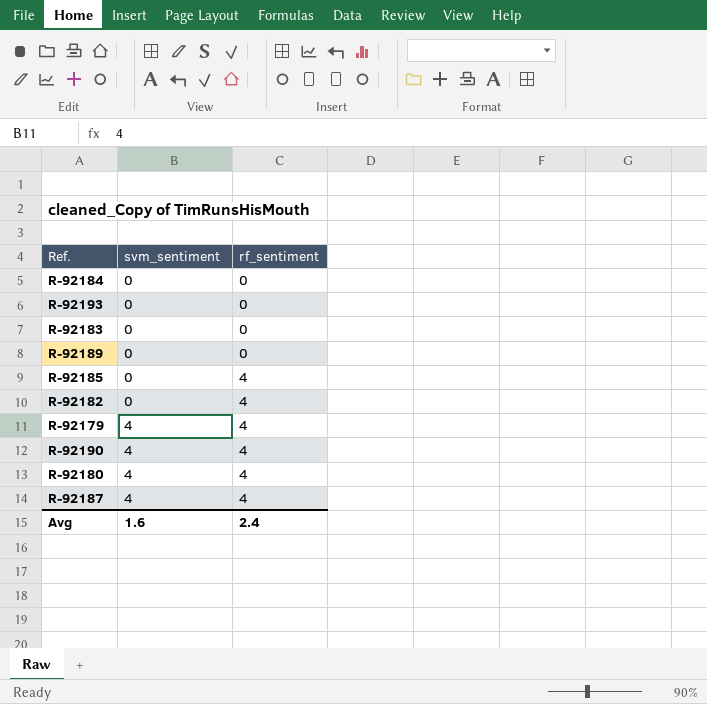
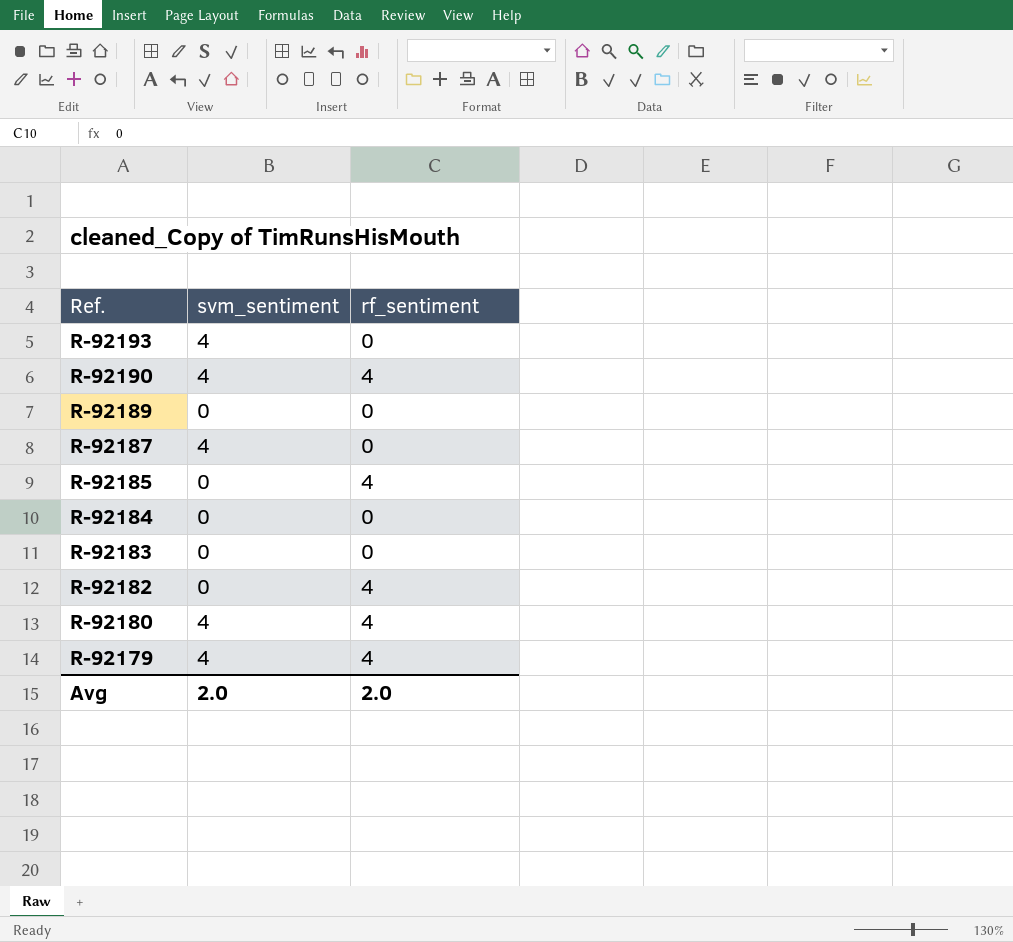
row order: svm_sentiment ascending -> Ref. descending
R-92193 | svm_sentiment: 0 -> 4
R-92187 | rf_sentiment: 4 -> 0
Avg | svm_sentiment: 1.6 -> 2.0
Avg | rf_sentiment: 2.4 -> 2.0

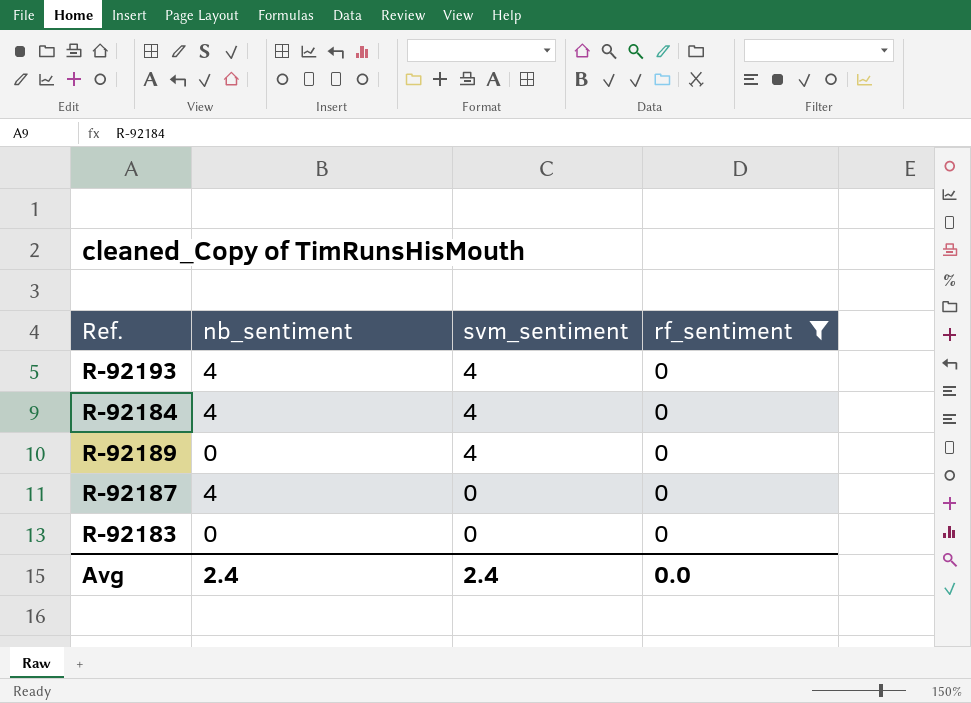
filter: none -> rf_sentiment = 0
row order: Ref. descending -> svm_sentiment descending
column nb_sentiment | position: none -> 2
R-92184 | svm_sentiment: 0 -> 4
R-92189 | svm_sentiment: 0 -> 4
R-92187 | svm_sentiment: 4 -> 0
Avg | svm_sentiment: 2.0 -> 2.4
Avg | rf_sentiment: 2.0 -> 0.0

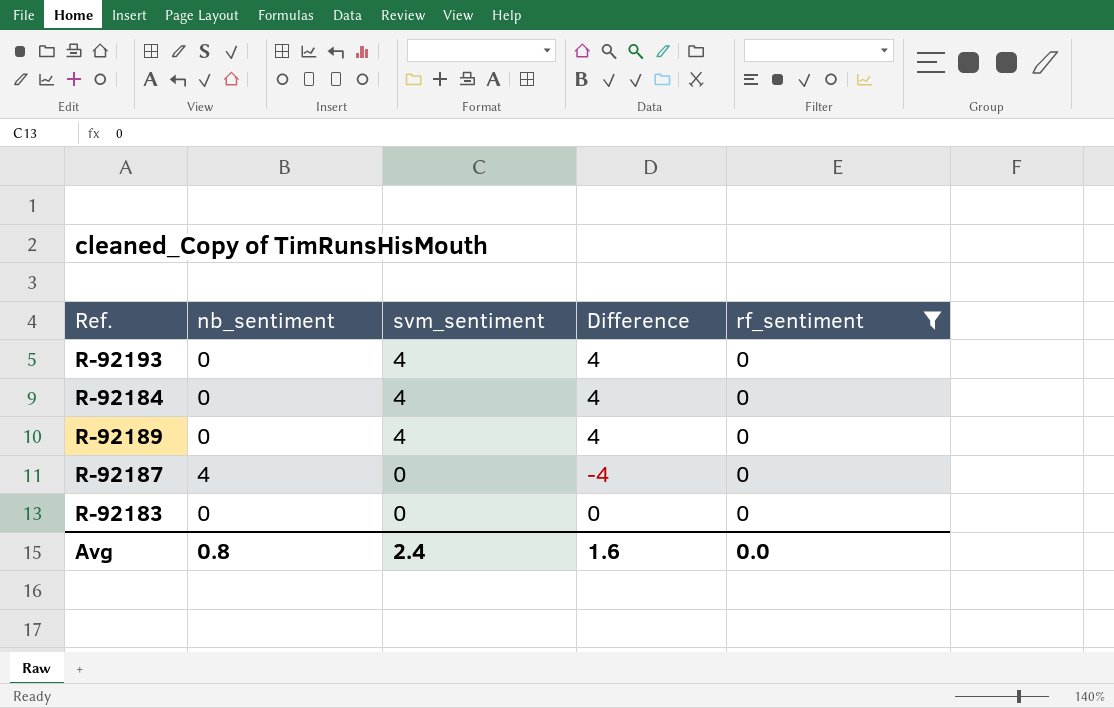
column Difference | formula: none -> [svm_sentiment] - [nb_sentiment]
R-92193 | nb_sentiment: 4 -> 0
R-92184 | nb_sentiment: 4 -> 0
Avg | nb_sentiment: 2.4 -> 0.8

